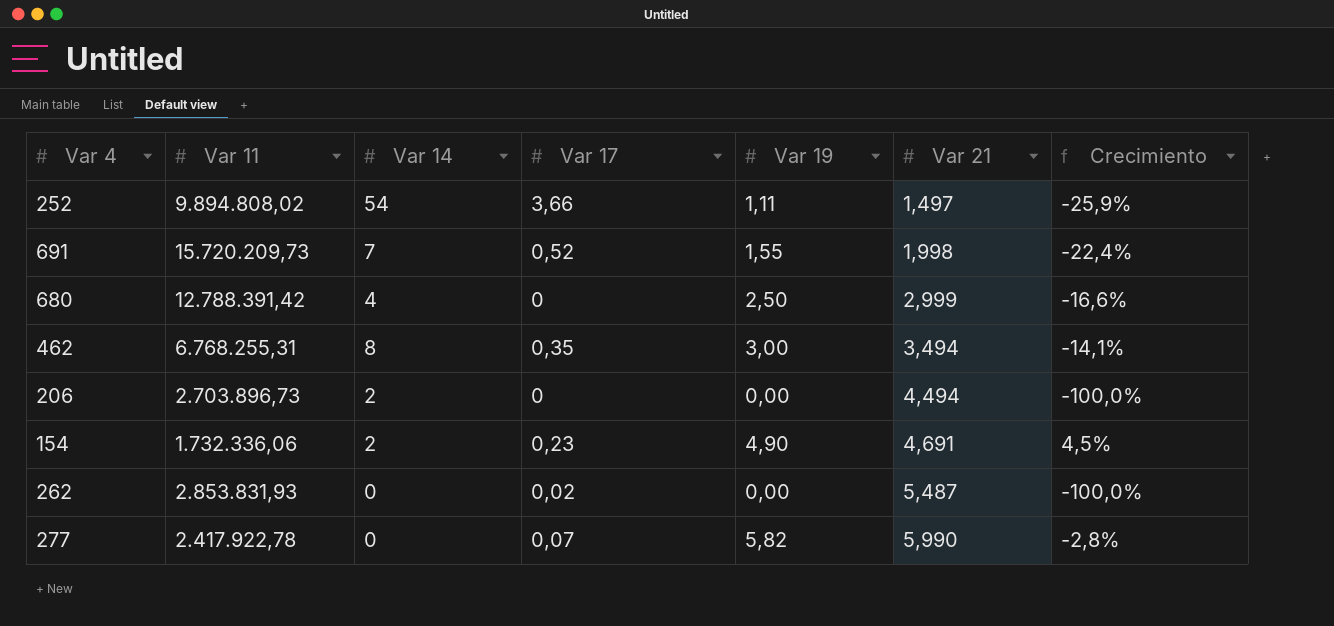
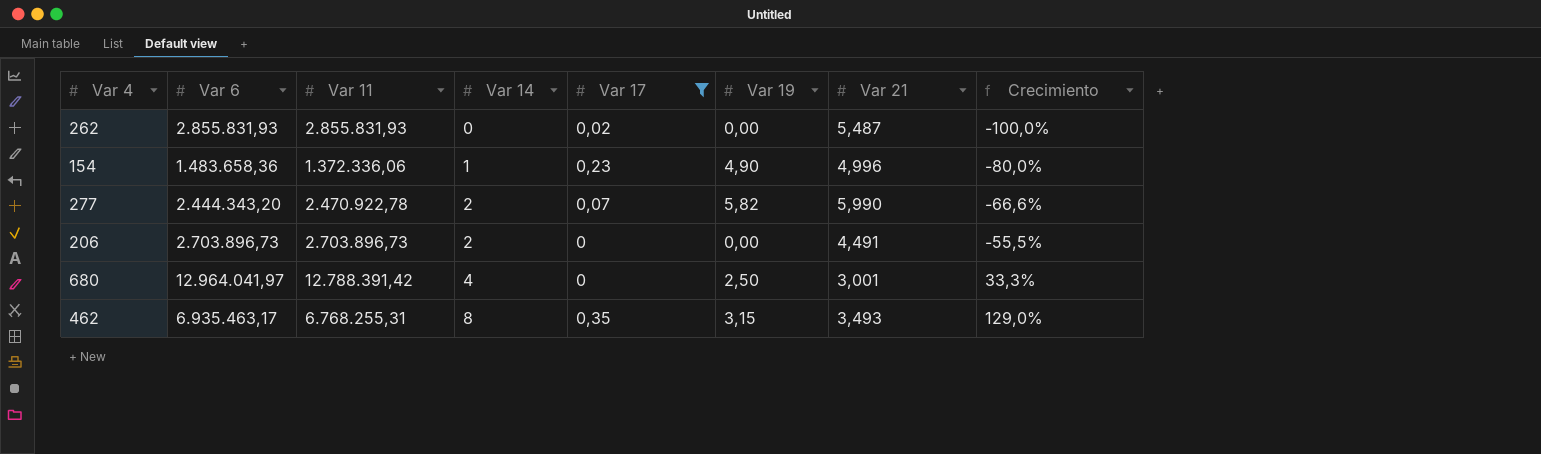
filter: none -> Var 17 <= 0,35
row order: Var 21 ascending -> Var 14 ascending
column Var 6 | position: none -> 2
column Crecimiento | formula: ([Var 19] - [Var 21]) / [Var 21] -> ([Var 14] - [Var 21]) / [Var 21]
262 | Var 11: 2.853.831,93 -> 2.855.831,93
154 | Var 11: 1.732.336,06 -> 1.372.336,06
154 | Var 14: 2 -> 1
154 | Var 21: 4,691 -> 4,996
277 | Var 11: 2.417.922,78 -> 2.470.922,78
277 | Var 14: 0 -> 2
206 | Var 21: 4,494 -> 4,491
680 | Var 21: 2,999 -> 3,001
462 | Var 19: 3,00 -> 3,15
462 | Var 21: 3,494 -> 3,493

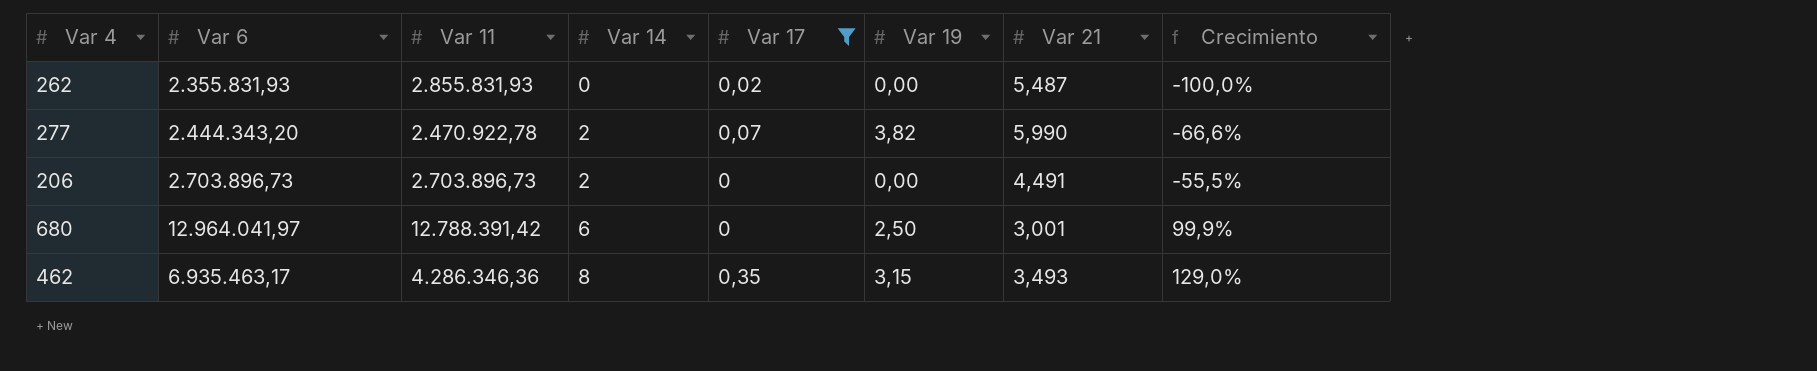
row 154: 1.483.658,36 | 1.372.336,06 | 1 | 0,23 | 4,90 | 4,996 | -80,0% -> none
262 | Var 6: 2.855.831,93 -> 2.355.831,93
277 | Var 19: 5,82 -> 3,82
680 | Var 14: 4 -> 6
680 | Crecimiento: 33,3% -> 99,9%
462 | Var 11: 6.768.255,31 -> 4.286.346,36

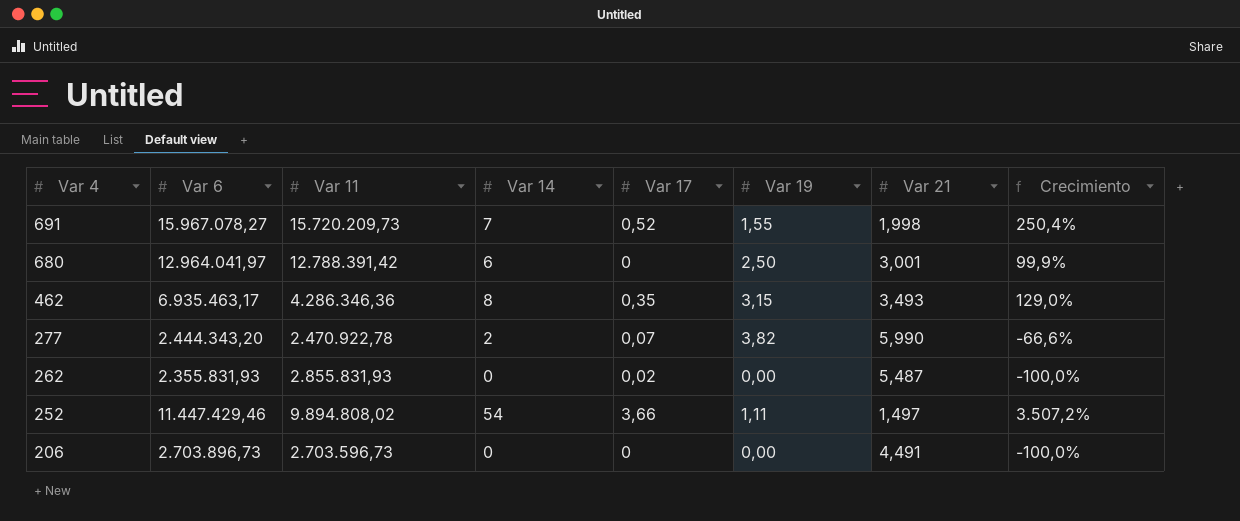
filter: Var 17 <= 0,35 -> none
row order: Var 14 ascending -> Var 4 descending
206 | Var 11: 2.703.896,73 -> 2.703.596,73
206 | Var 14: 2 -> 0
206 | Crecimiento: -55,5% -> -100,0%

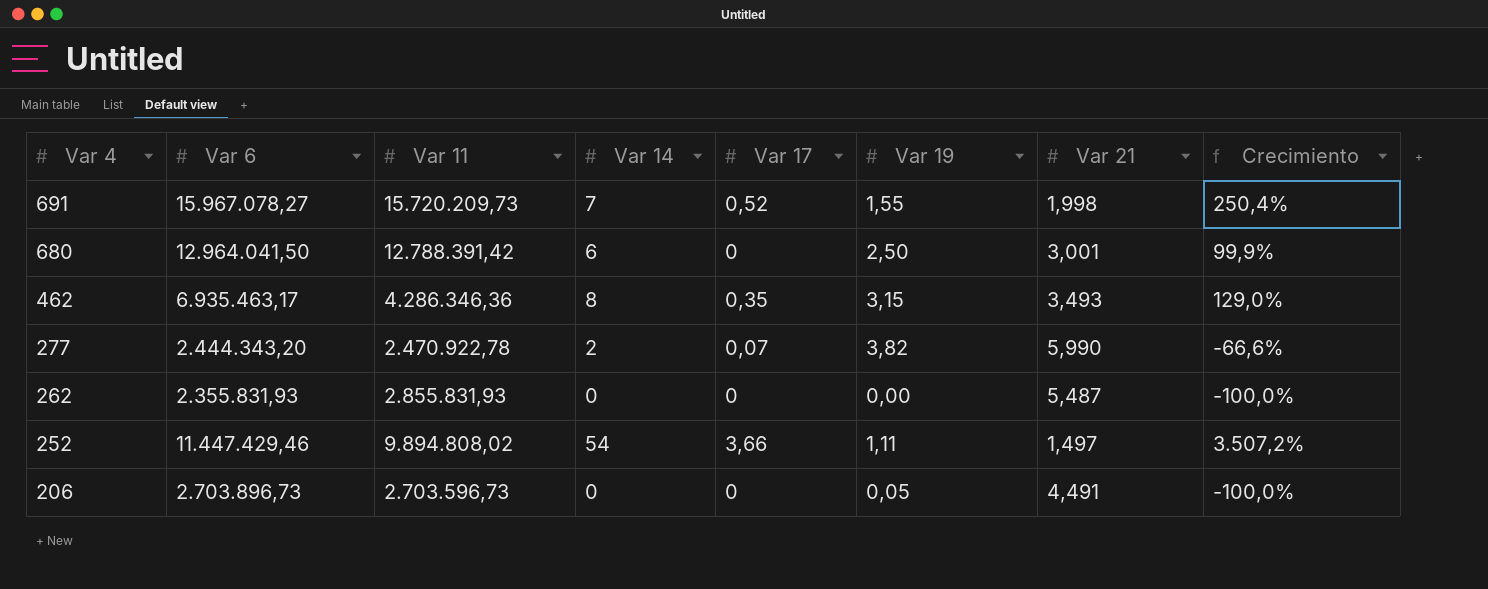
680 | Var 6: 12.964.041,97 -> 12.964.041,50
262 | Var 17: 0,02 -> 0
206 | Var 19: 0,00 -> 0,05

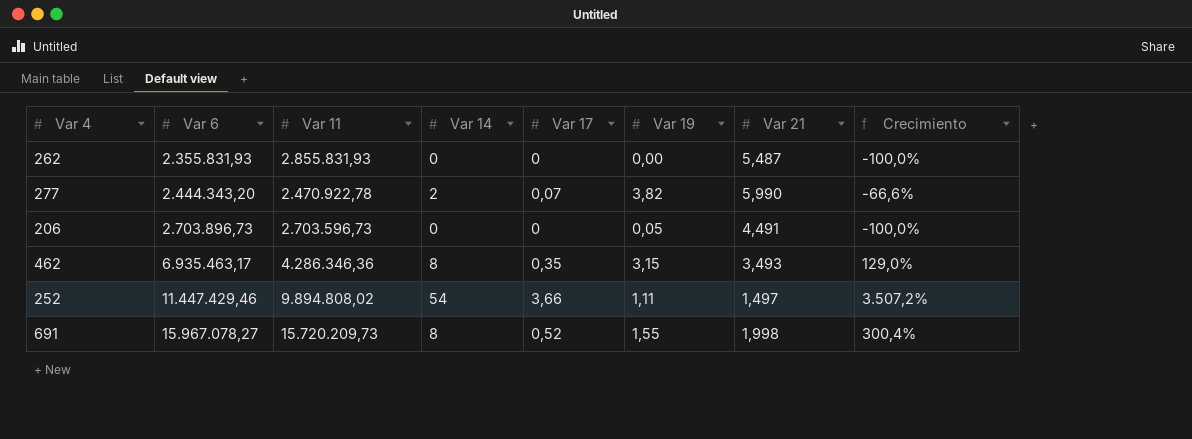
row order: Var 4 descending -> Var 6 ascending
row 680: 12.964.041,50 | 12.788.391,42 | 6 | 0 | 2,50 | 3,001 | 99,9% -> none
691 | Var 14: 7 -> 8
691 | Crecimiento: 250,4% -> 300,4%

